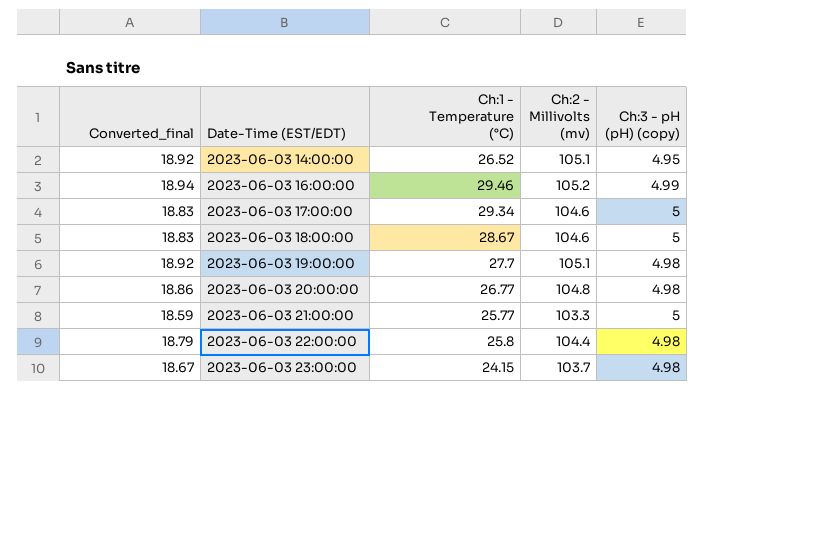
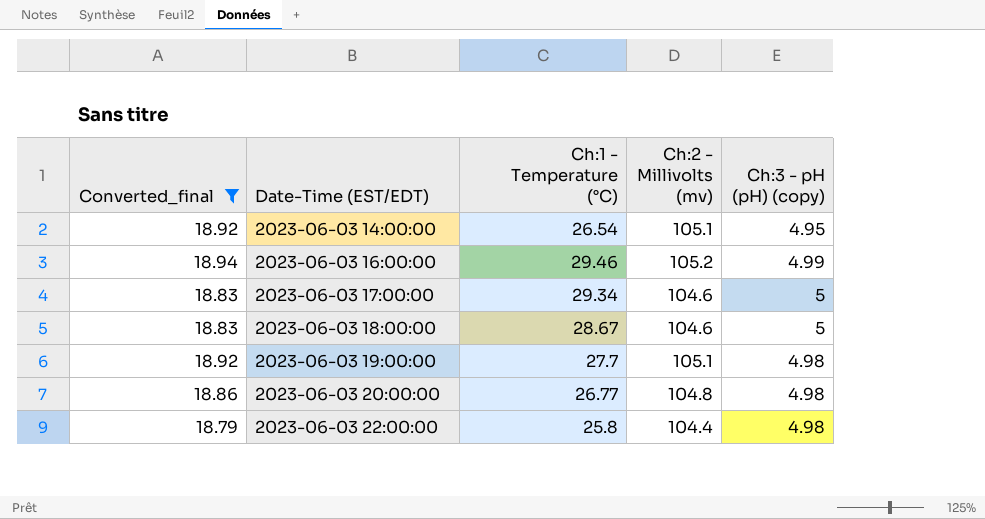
filter: none -> Converted_final >= 18.79
2023-06-03 14:00:00 | Ch:1 - Temperature (°C): 26.52 -> 26.54

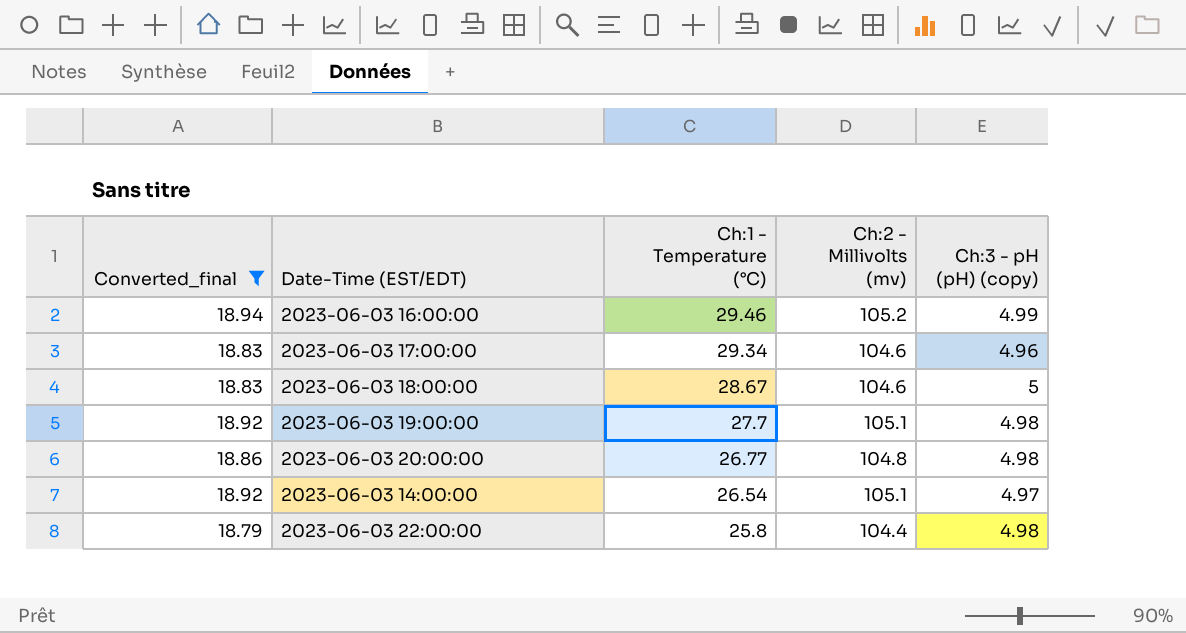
row order: Date-Time (EST/EDT) ascending -> Ch:1 - Temperature (°C) descending
2023-06-03 17:00:00 | Ch:3 - pH (pH) (copy): 5 -> 4.96
2023-06-03 14:00:00 | Ch:3 - pH (pH) (copy): 4.95 -> 4.97

